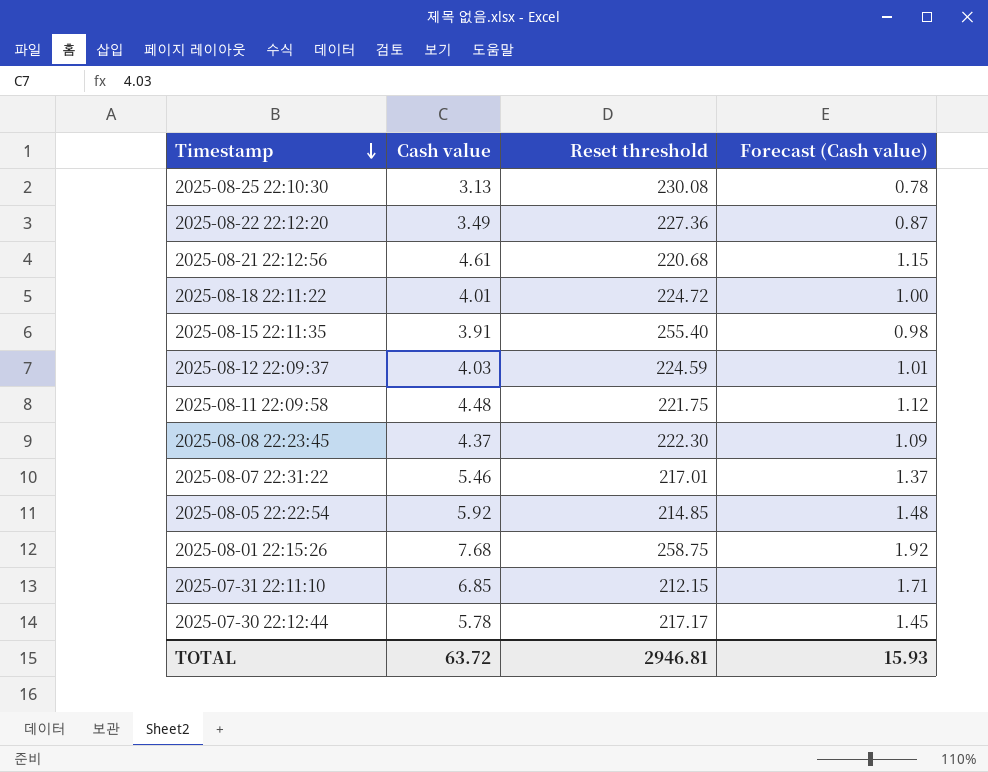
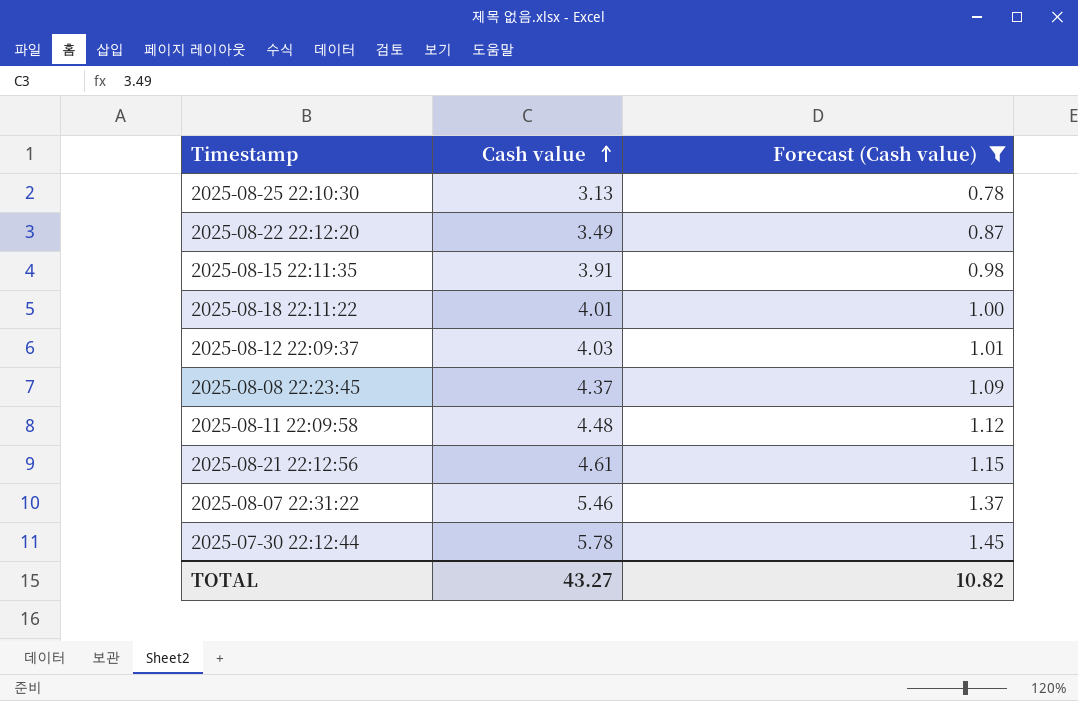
filter: none -> Forecast (Cash value) <= 1.45
row order: Timestamp descending -> Cash value ascending
column Reset threshold | position: 3 -> none
TOTAL | Cash value: 63.72 -> 43.27
TOTAL | Forecast (Cash value): 15.93 -> 10.82

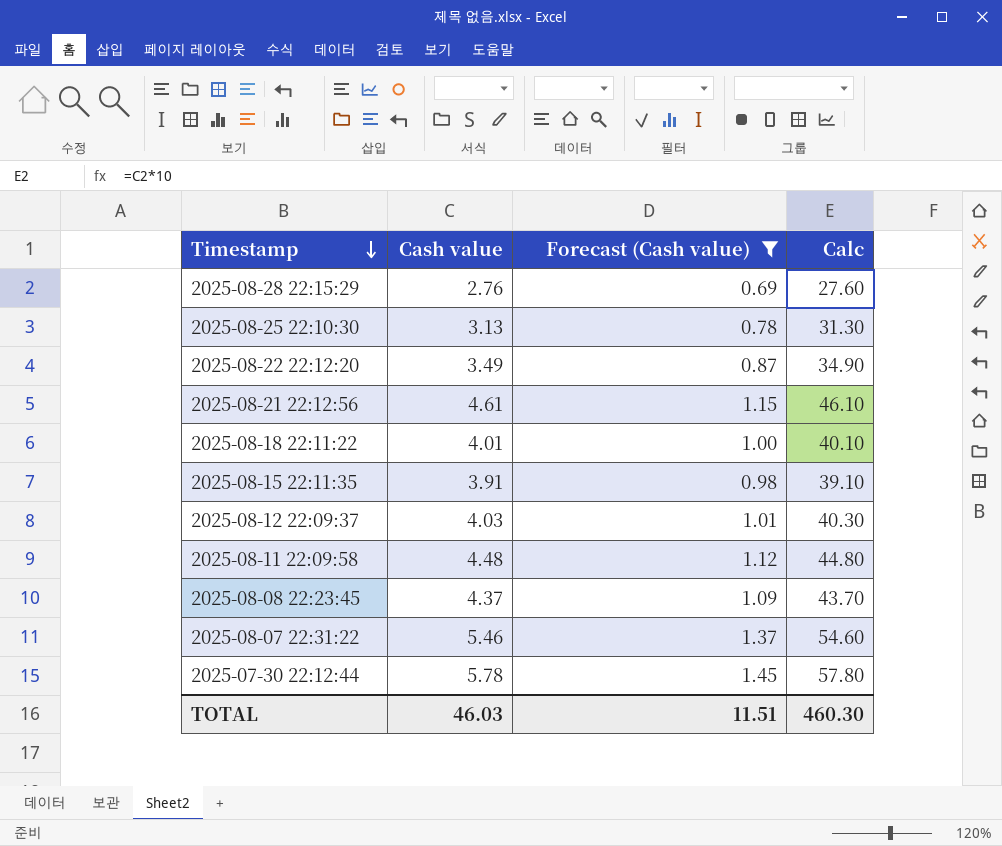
row order: Cash value ascending -> Timestamp descending
column Calc | formula: none -> [Cash value] * 10
row 2025-08-28 22:15:29: none -> 2.76 | 0.69 | 27.60
TOTAL | Cash value: 43.27 -> 46.03
TOTAL | Forecast (Cash value): 10.82 -> 11.51

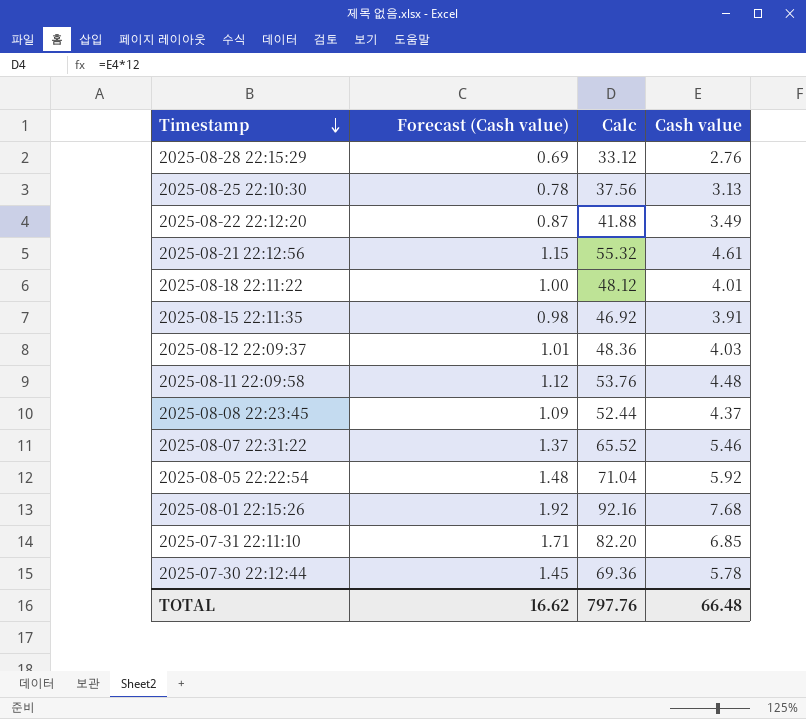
filter: Forecast (Cash value) <= 1.45 -> none
column Calc | formula: [Cash value] * 10 -> [Cash value] * 12
column Cash value | position: 2 -> 4
TOTAL | Forecast (Cash value): 11.51 -> 16.62
TOTAL | Calc: 460.30 -> 797.76
TOTAL | Cash value: 46.03 -> 66.48

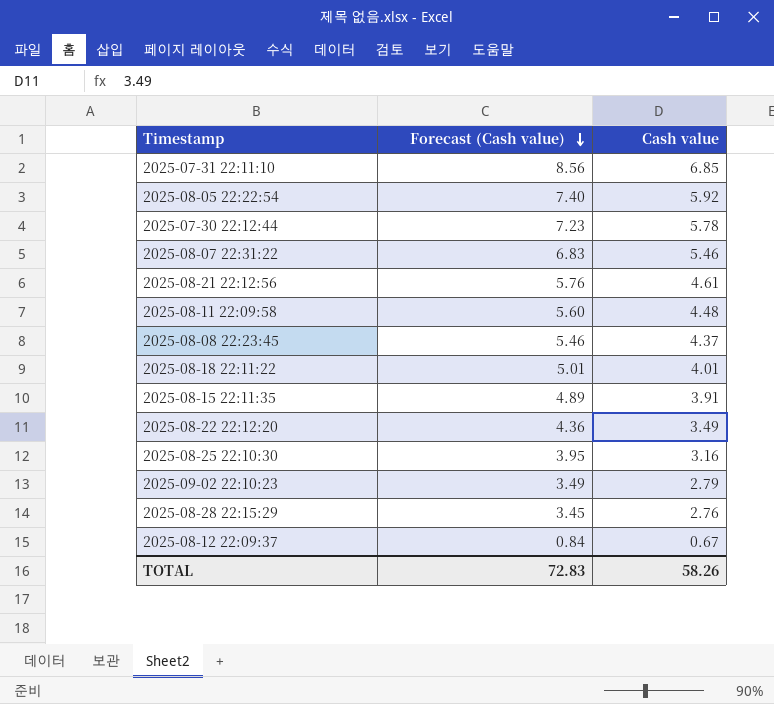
row order: Timestamp descending -> Forecast (Cash value) descending
column Calc | formula: [Cash value] * 12 -> none
column Forecast (Cash value) | formula: [Cash value] * 0.25 -> [Cash value] * 1.25
row 2025-08-01 22:15:26: 1.92 | 92.16 | 7.68 -> none
2025-08-25 22:10:30 | Cash value: 3.13 -> 3.16
row 2025-09-02 22:10:23: none -> 3.49 | 2.79
2025-08-12 22:09:37 | Cash value: 4.03 -> 0.67
TOTAL | Forecast (Cash value): 16.62 -> 72.83
TOTAL | Cash value: 66.48 -> 58.26

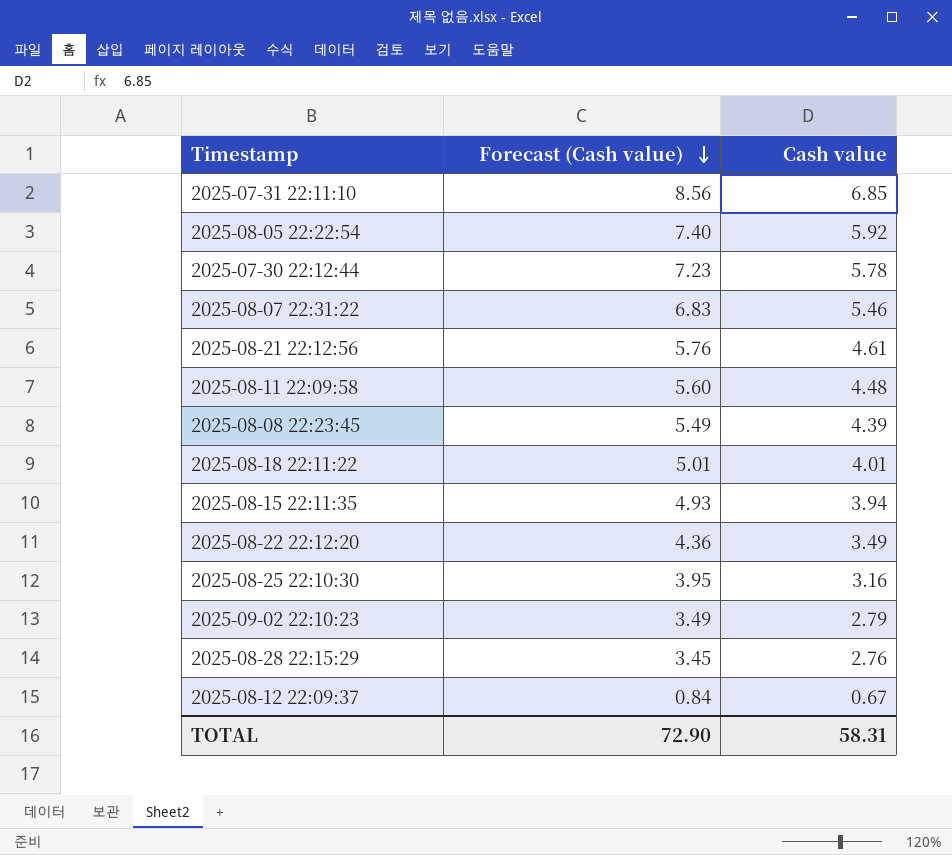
2025-08-08 22:23:45 | Forecast (Cash value): 5.46 -> 5.49
2025-08-08 22:23:45 | Cash value: 4.37 -> 4.39
2025-08-15 22:11:35 | Forecast (Cash value): 4.89 -> 4.93
2025-08-15 22:11:35 | Cash value: 3.91 -> 3.94
TOTAL | Forecast (Cash value): 72.83 -> 72.90
TOTAL | Cash value: 58.26 -> 58.31

